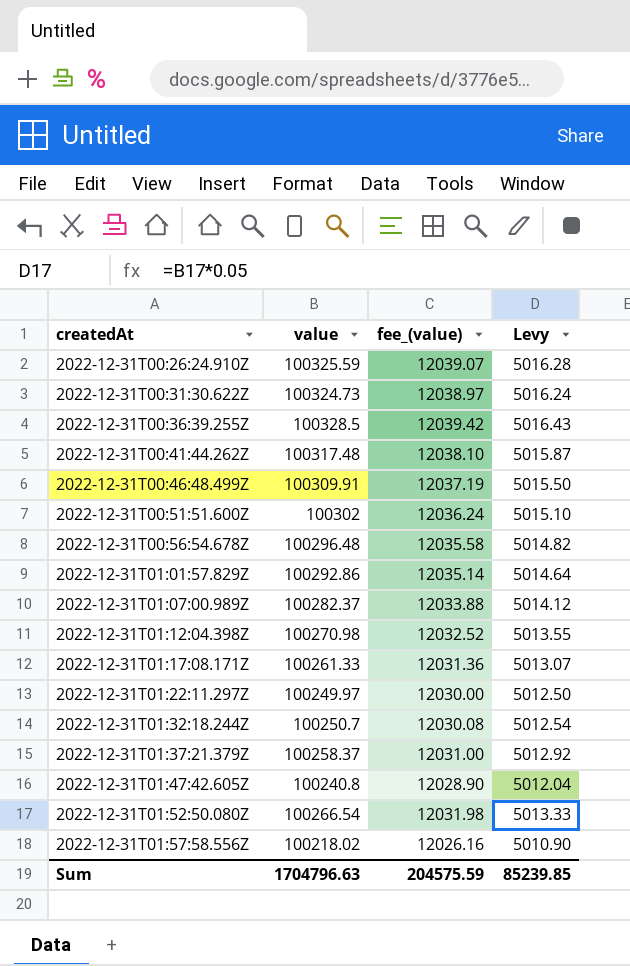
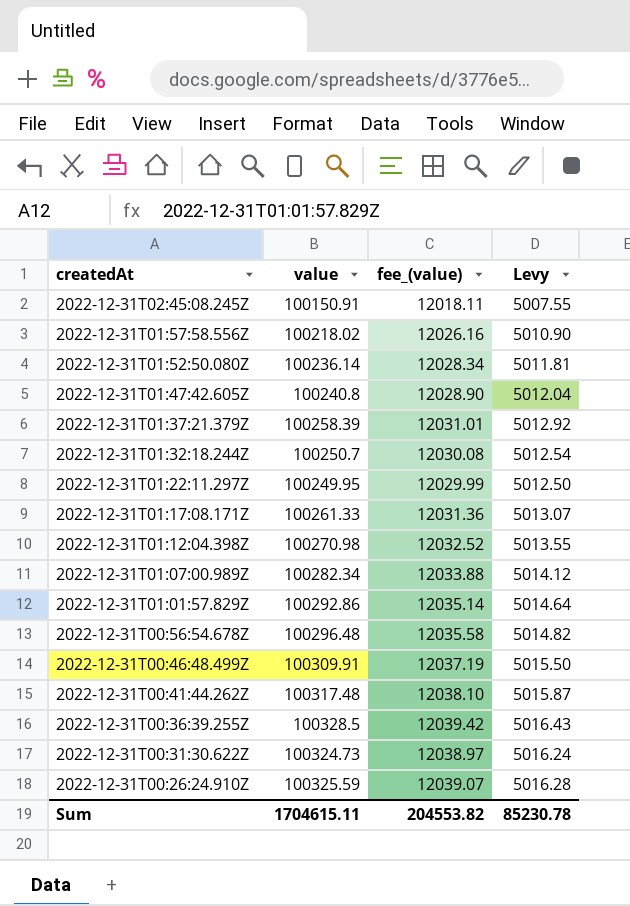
row order: createdAt ascending -> createdAt descending
row 2022-12-31T00:51:51.600Z: 100302 | 12036.24 | 5015.10 -> none
row 2022-12-31T02:45:08.245Z: none -> 100150.91 | 12018.11 | 5007.55
2022-12-31T01:52:50.080Z | value: 100266.54 -> 100236.14
2022-12-31T01:52:50.080Z | fee_(value): 12031.98 -> 12028.34
2022-12-31T01:52:50.080Z | Levy: 5013.33 -> 5011.81
2022-12-31T01:37:21.379Z | value: 100258.37 -> 100258.39
2022-12-31T01:37:21.379Z | fee_(value): 12031.00 -> 12031.01
2022-12-31T01:22:11.297Z | value: 100249.97 -> 100249.95
2022-12-31T01:22:11.297Z | fee_(value): 12030.00 -> 12029.99
2022-12-31T01:07:00.989Z | value: 100282.37 -> 100282.34
Sum | value: 1704796.63 -> 1704615.11
Sum | fee_(value): 204575.59 -> 204553.82
Sum | Levy: 85239.85 -> 85230.78

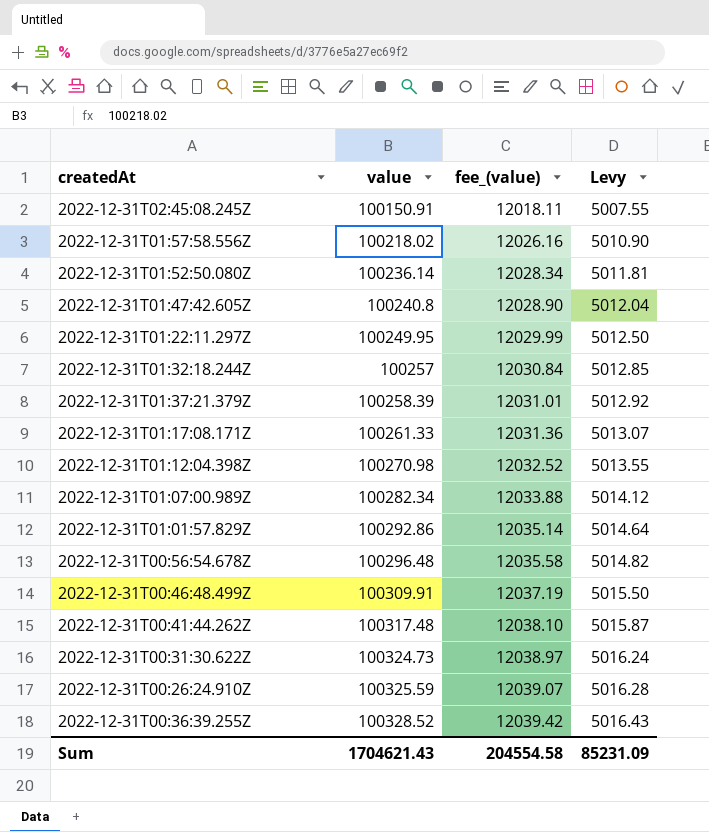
row order: createdAt descending -> value ascending
2022-12-31T01:32:18.244Z | value: 100250.7 -> 100257
2022-12-31T01:32:18.244Z | fee_(value): 12030.08 -> 12030.84
2022-12-31T01:32:18.244Z | Levy: 5012.54 -> 5012.85
2022-12-31T00:36:39.255Z | value: 100328.5 -> 100328.52
Sum | value: 1704615.11 -> 1704621.43
Sum | fee_(value): 204553.82 -> 204554.58
Sum | Levy: 85230.78 -> 85231.09

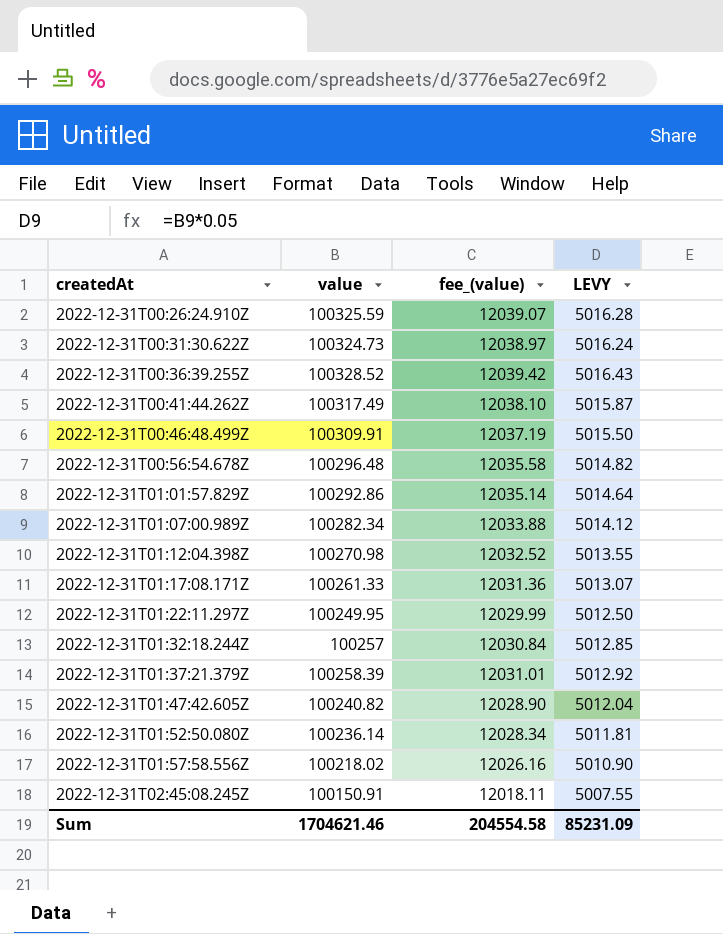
row order: value ascending -> createdAt ascending
column name: Levy -> LEVY
2022-12-31T00:41:44.262Z | value: 100317.48 -> 100317.49
2022-12-31T01:47:42.605Z | value: 100240.8 -> 100240.82
Sum | value: 1704621.43 -> 1704621.46

